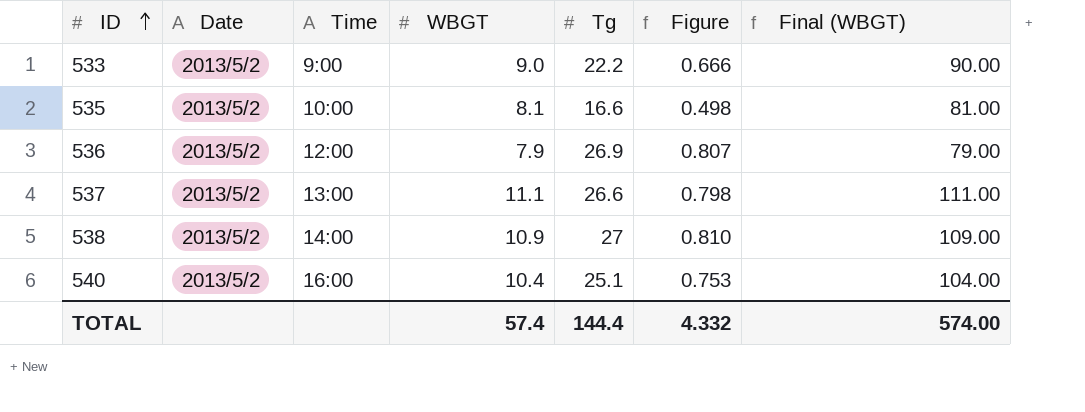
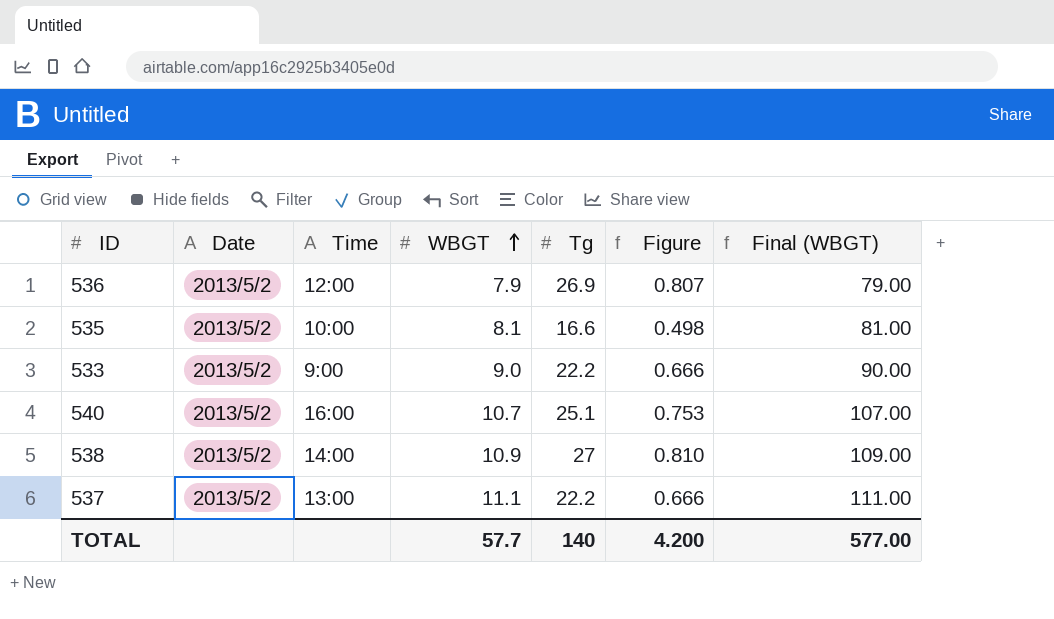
row order: ID ascending -> WBGT ascending
540 | WBGT: 10.4 -> 10.7
540 | Final (WBGT): 104.00 -> 107.00
537 | Tg: 26.6 -> 22.2
537 | Figure: 0.798 -> 0.666
TOTAL | WBGT: 57.4 -> 57.7
TOTAL | Tg: 144.4 -> 140
TOTAL | Figure: 4.332 -> 4.200
TOTAL | Final (WBGT): 574.00 -> 577.00

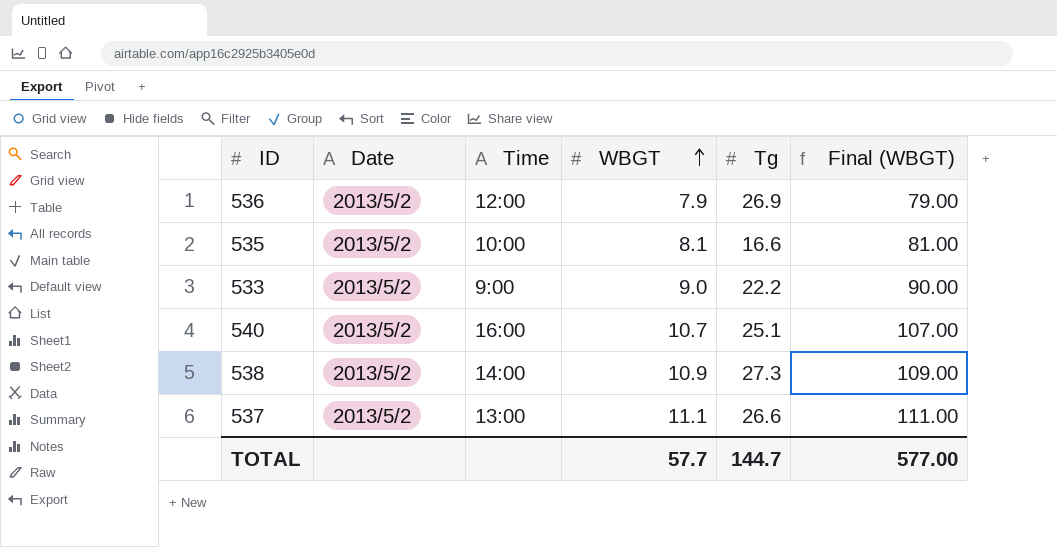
column Figure | formula: [Tg] * 0.03 -> none
538 | Tg: 27 -> 27.3
537 | Tg: 22.2 -> 26.6
TOTAL | Tg: 140 -> 144.7

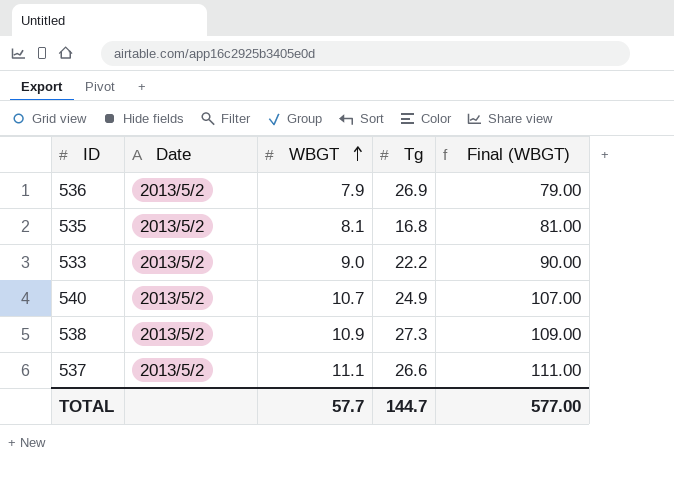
column Time | position: 3 -> none
535 | Tg: 16.6 -> 16.8
540 | Tg: 25.1 -> 24.9

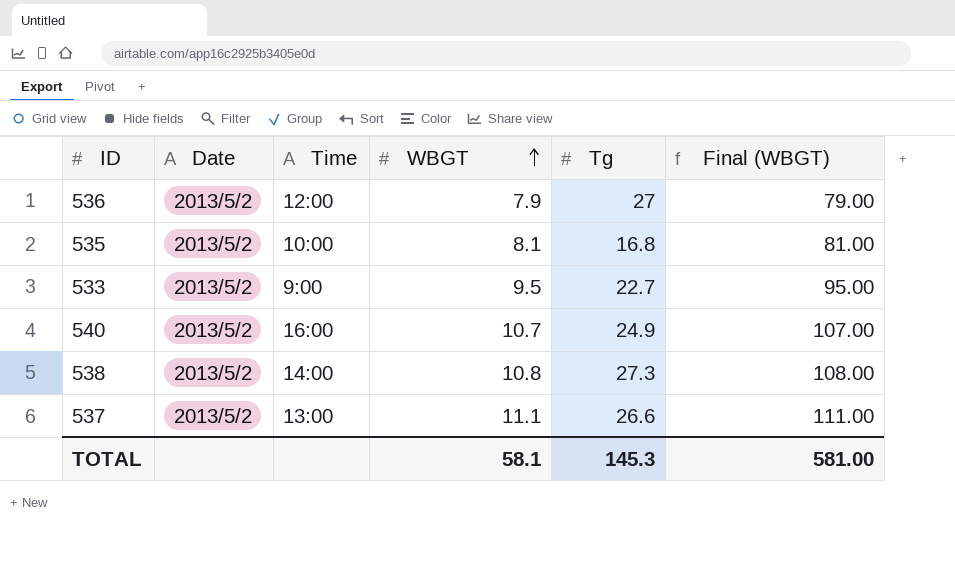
column Time | position: none -> 3
536 | Tg: 26.9 -> 27
533 | WBGT: 9.0 -> 9.5
533 | Tg: 22.2 -> 22.7
533 | Final (WBGT): 90.00 -> 95.00
538 | WBGT: 10.9 -> 10.8
538 | Final (WBGT): 109.00 -> 108.00
TOTAL | WBGT: 57.7 -> 58.1
TOTAL | Tg: 144.7 -> 145.3
TOTAL | Final (WBGT): 577.00 -> 581.00

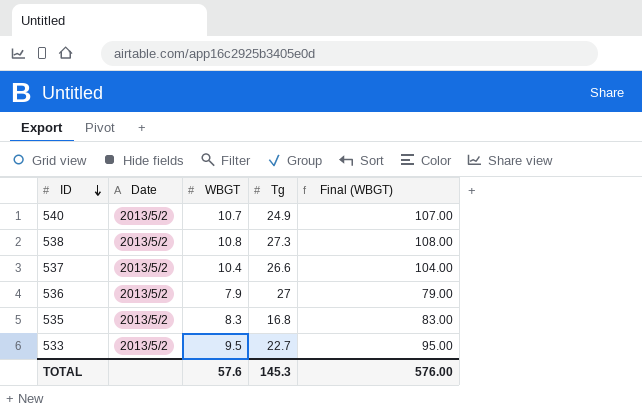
row order: WBGT ascending -> ID descending
column Time | position: 3 -> none
537 | WBGT: 11.1 -> 10.4
537 | Final (WBGT): 111.00 -> 104.00
535 | WBGT: 8.1 -> 8.3
535 | Final (WBGT): 81.00 -> 83.00
TOTAL | WBGT: 58.1 -> 57.6
TOTAL | Final (WBGT): 581.00 -> 576.00

